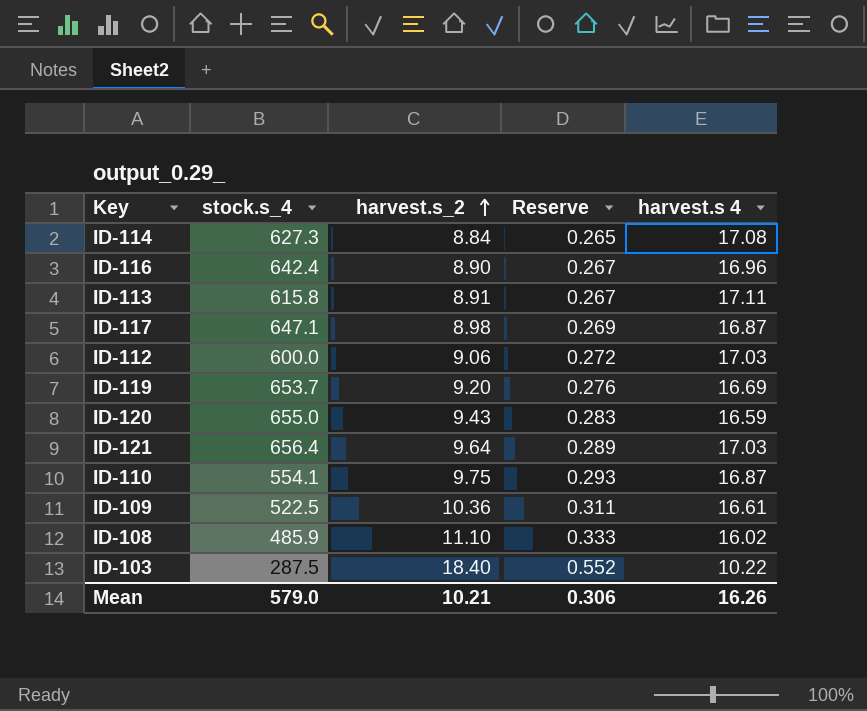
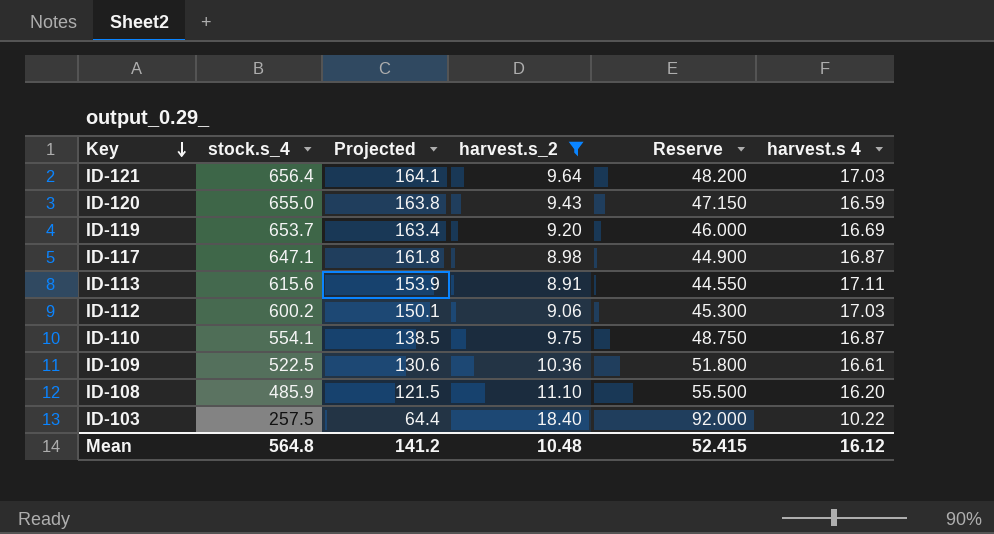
filter: none -> harvest.s_2 >= 8.91
row order: harvest.s_2 ascending -> Key descending
column Projected | formula: none -> [stock.s_4] * 0.25
column Reserve | formula: [harvest.s_2] * 0.03 -> [harvest.s_2] * 5
ID-113 | stock.s_4: 615.8 -> 615.6
ID-112 | stock.s_4: 600.0 -> 600.2
ID-108 | harvest.s 4: 16.02 -> 16.20
ID-103 | stock.s_4: 287.5 -> 257.5
Mean | stock.s_4: 579.0 -> 564.8
Mean | harvest.s_2: 10.21 -> 10.48
Mean | Reserve: 0.306 -> 52.415
Mean | harvest.s 4: 16.26 -> 16.12

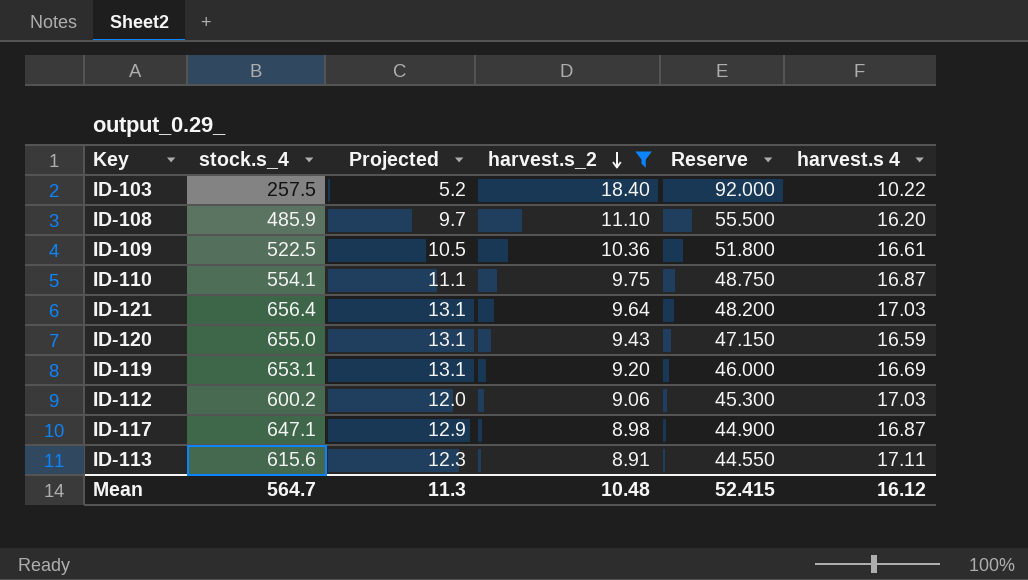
row order: Key descending -> harvest.s_2 descending
column Projected | formula: [stock.s_4] * 0.25 -> [stock.s_4] * 0.02
ID-119 | stock.s_4: 653.7 -> 653.1
Mean | stock.s_4: 564.8 -> 564.7
Mean | Projected: 141.2 -> 11.3

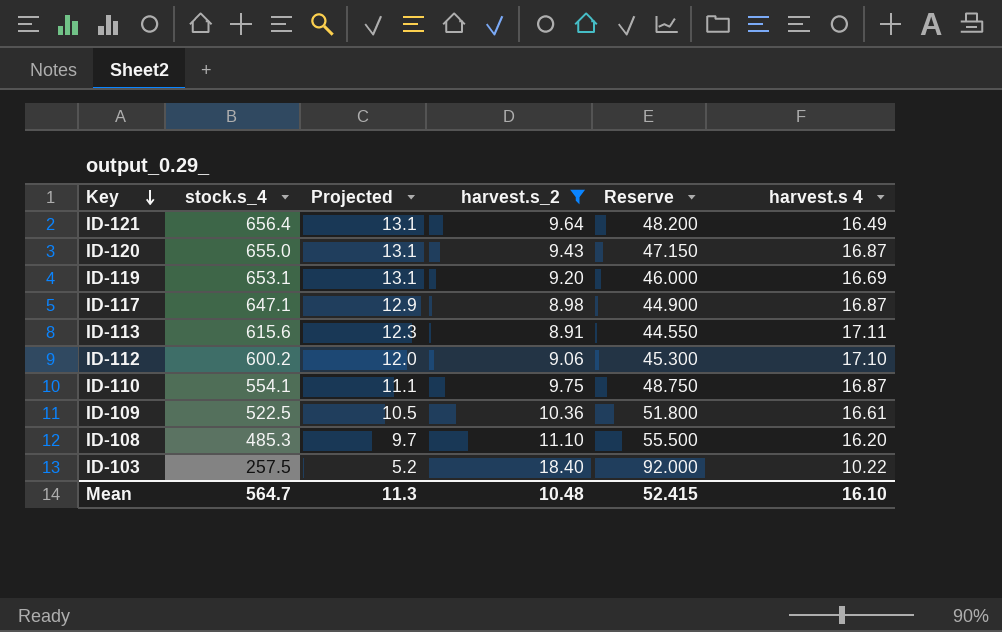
row order: harvest.s_2 descending -> Key descending
ID-121 | harvest.s 4: 17.03 -> 16.49
ID-120 | harvest.s 4: 16.59 -> 16.87
ID-112 | harvest.s 4: 17.03 -> 17.10
ID-108 | stock.s_4: 485.9 -> 485.3
Mean | harvest.s 4: 16.12 -> 16.10

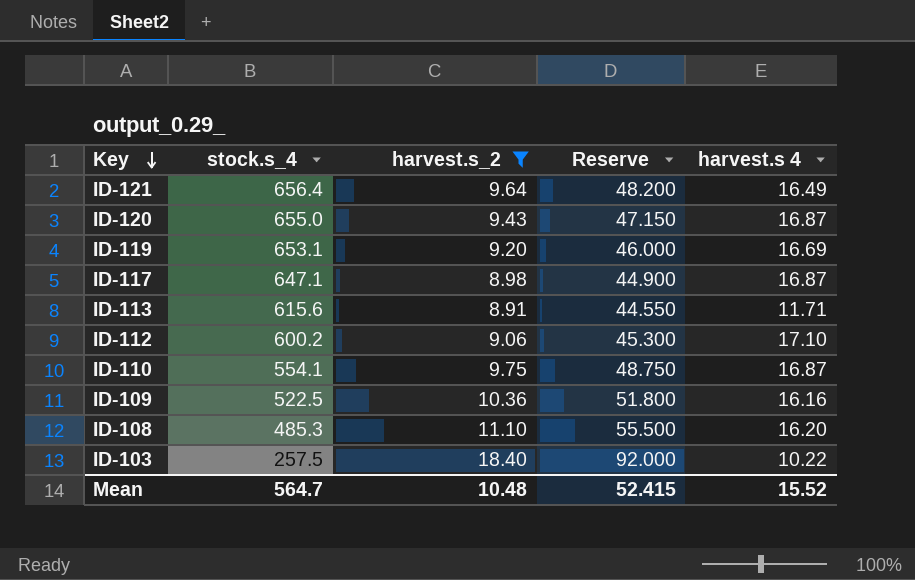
column Projected | formula: [stock.s_4] * 0.02 -> none
ID-113 | harvest.s 4: 17.11 -> 11.71
ID-109 | harvest.s 4: 16.61 -> 16.16
Mean | harvest.s 4: 16.10 -> 15.52

